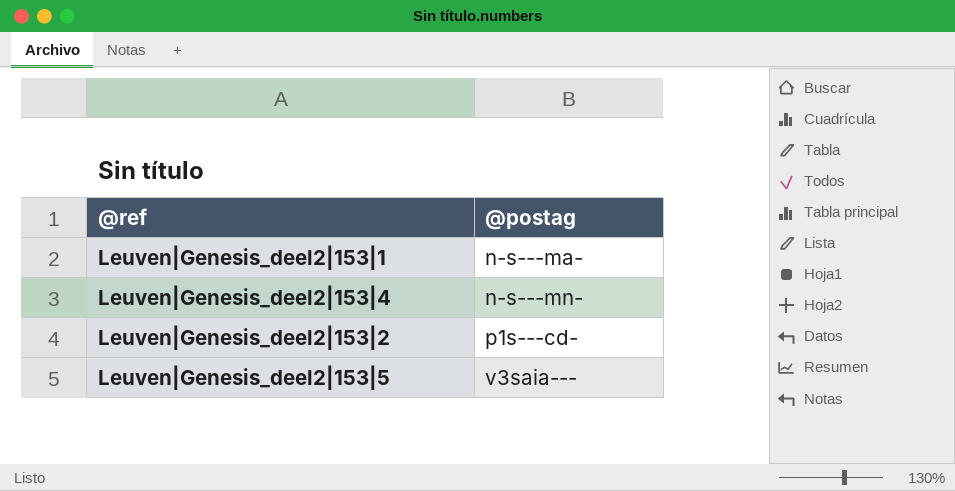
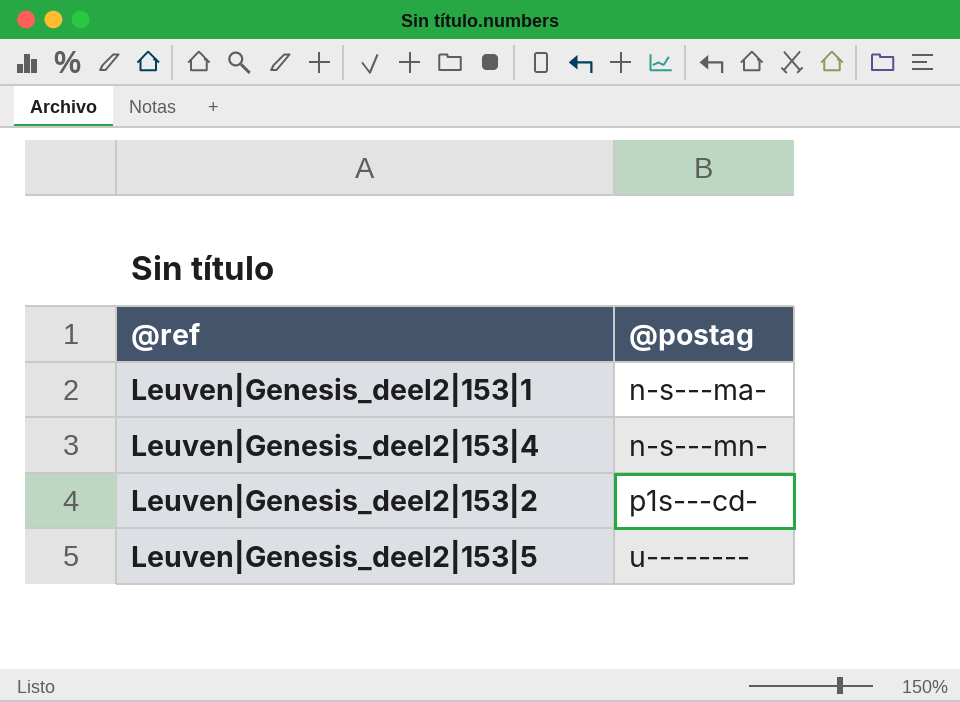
Leuven|Genesis_deel2|153|5 | @postag: v3saia--- -> u--------

